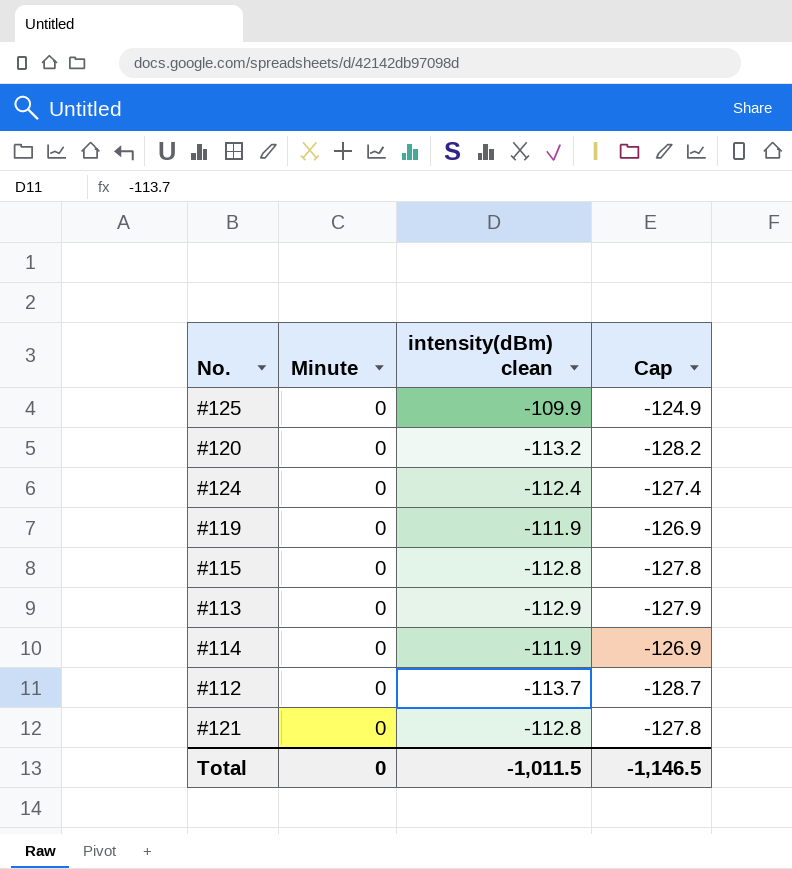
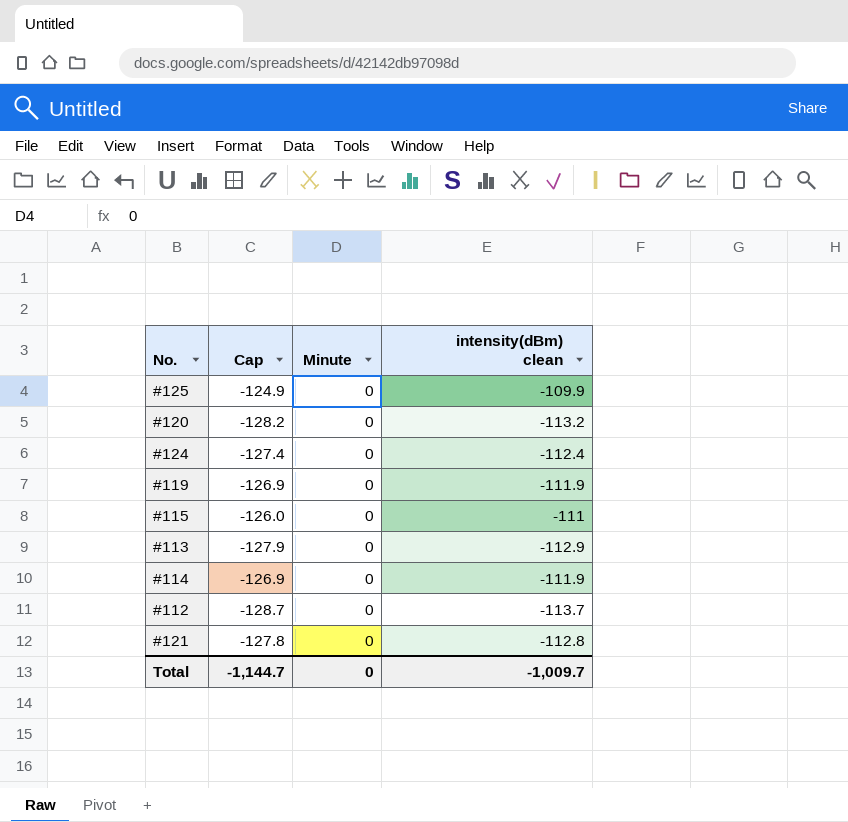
column Cap | position: 4 -> 2
#115 | Cap: -127.8 -> -126.0
#115 | intensity(dBm) clean: -112.8 -> -111
Total | Cap: -1,146.5 -> -1,144.7
Total | intensity(dBm) clean: -1,011.5 -> -1,009.7

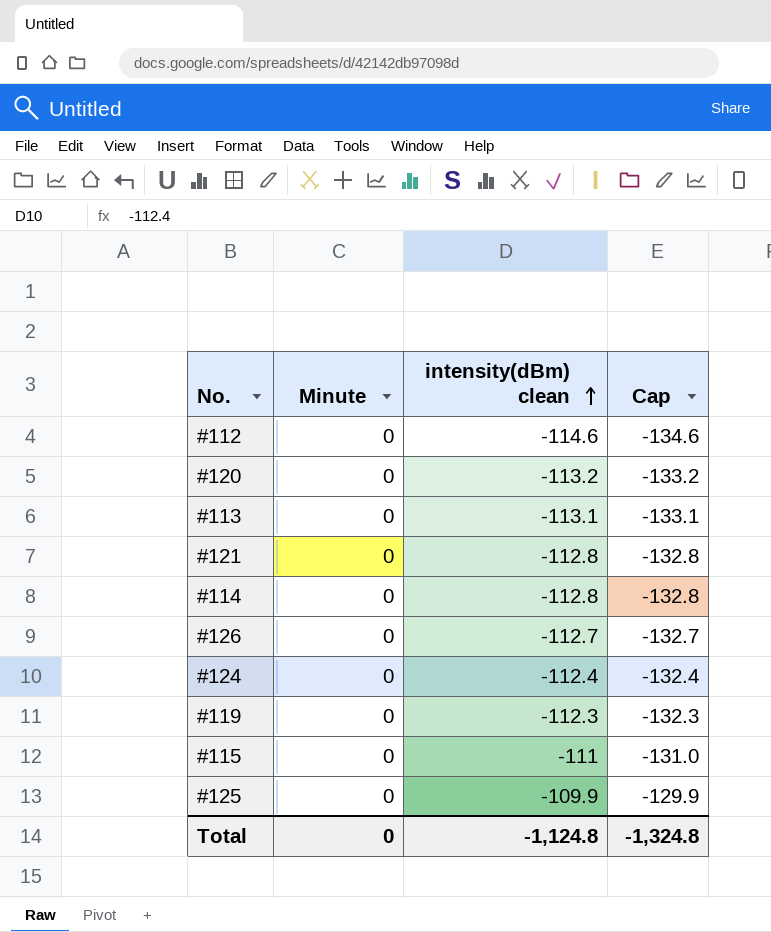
row order: none -> intensity(dBm) clean ascending
column Cap | formula: [intensity(dBm) clean] - 15 -> [intensity(dBm) clean] - 20
column Cap | position: 2 -> 4
#112 | intensity(dBm) clean: -113.7 -> -114.6
#113 | intensity(dBm) clean: -112.9 -> -113.1
#114 | intensity(dBm) clean: -111.9 -> -112.8
row #126: none -> 0 | -112.7 | -132.7
#119 | intensity(dBm) clean: -111.9 -> -112.3
Total | intensity(dBm) clean: -1,009.7 -> -1,124.8
Total | Cap: -1,144.7 -> -1,324.8

